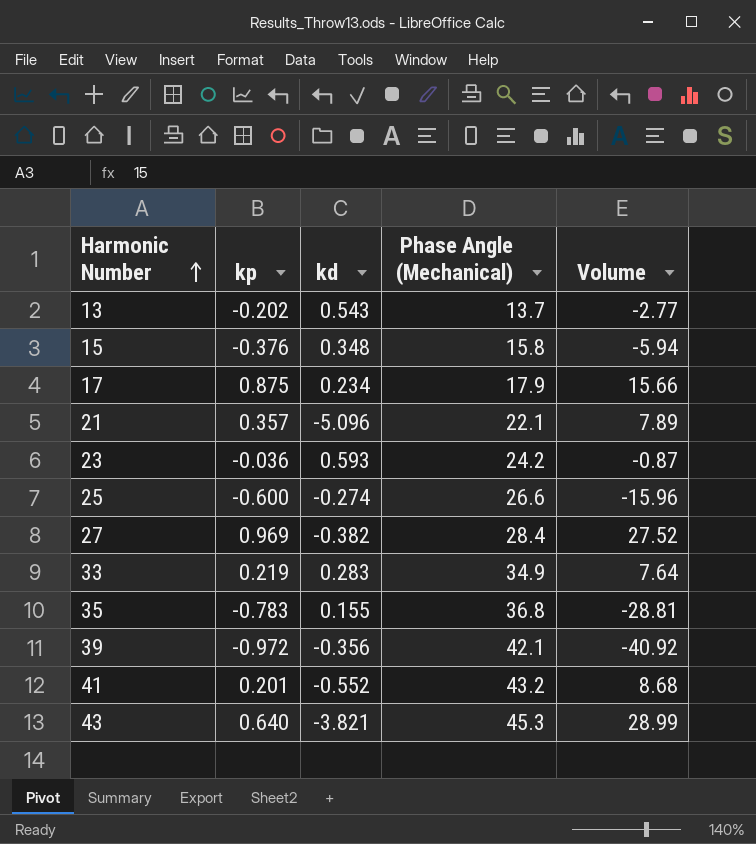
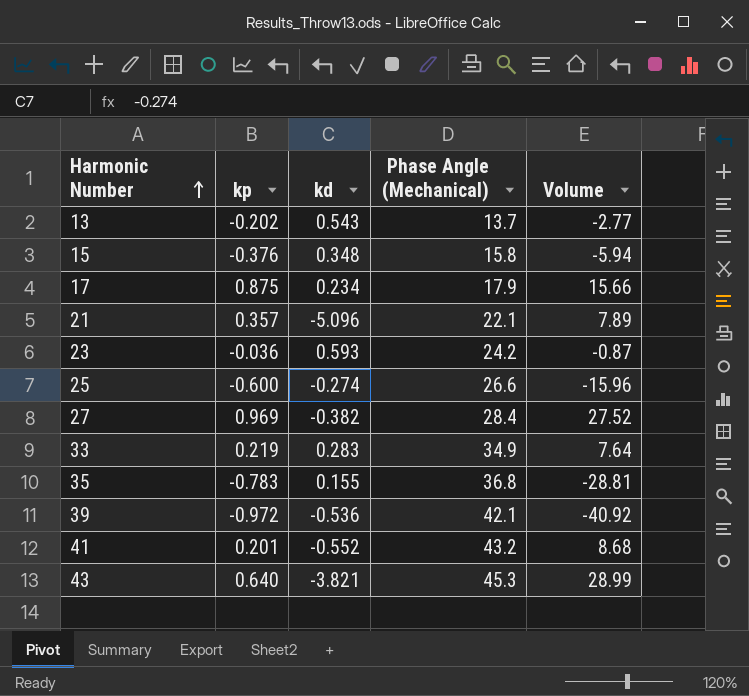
39 | kd: -0.356 -> -0.536

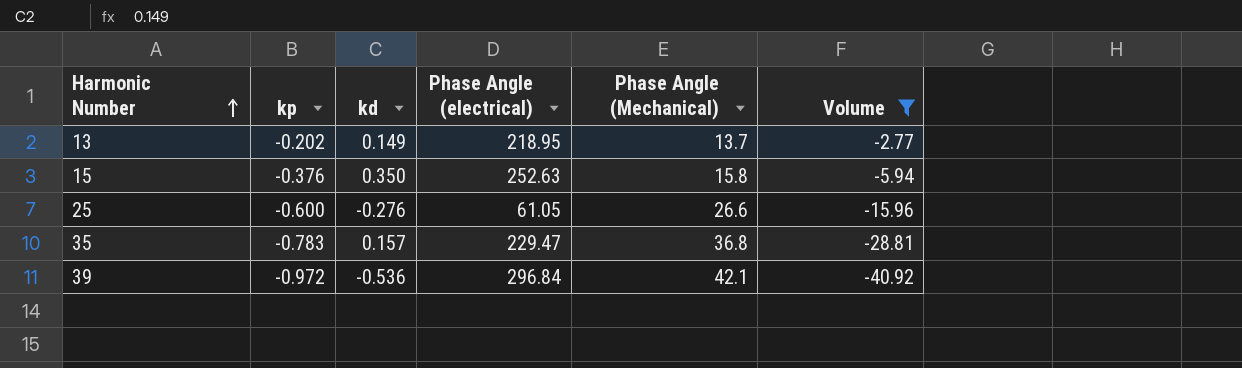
filter: none -> Volume <= -2.77
column Phase Angle (electrical) | position: none -> 4
13 | kd: 0.543 -> 0.149
15 | kd: 0.348 -> 0.350
25 | kd: -0.274 -> -0.276
35 | kd: 0.155 -> 0.157

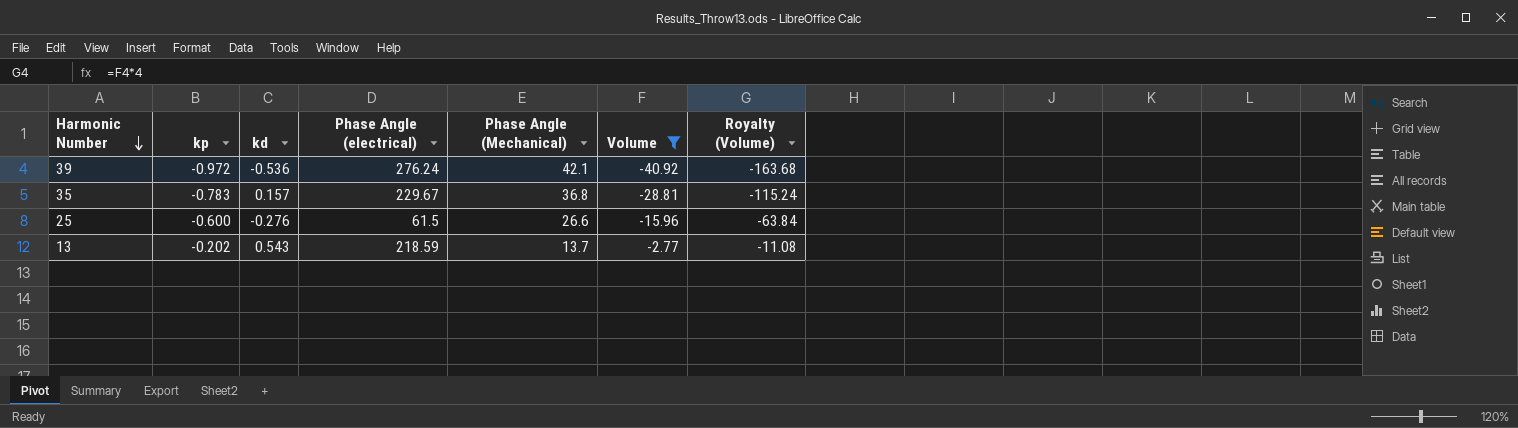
row order: Harmonic Number ascending -> Harmonic Number descending
column Royalty (Volume) | formula: none -> [Volume] * 4
row 15: -0.376 | 0.350 | 252.63 | 15.8 | -5.94 -> none
39 | Phase Angle (electrical): 296.84 -> 276.24
35 | Phase Angle (electrical): 229.47 -> 229.67
25 | Phase Angle (electrical): 61.05 -> 61.5
13 | kd: 0.149 -> 0.543
13 | Phase Angle (electrical): 218.95 -> 218.59

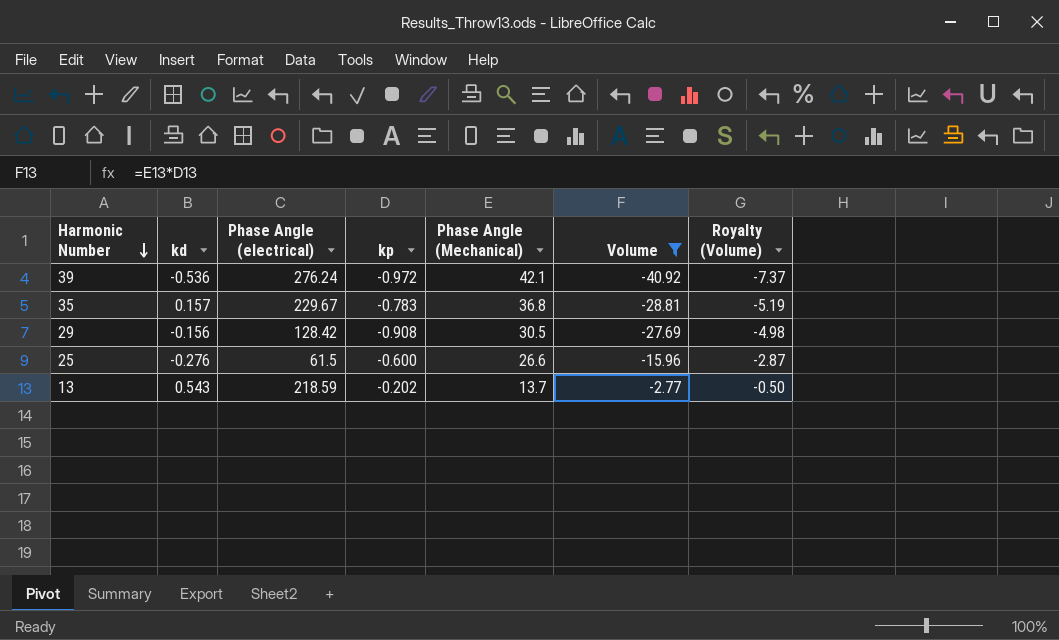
column kp | position: 2 -> 4
column Royalty (Volume) | formula: [Volume] * 4 -> [Volume] * 0.18
row 29: none -> -0.156 | 128.42 | -0.908 | 30.5 | -27.69 | -4.98

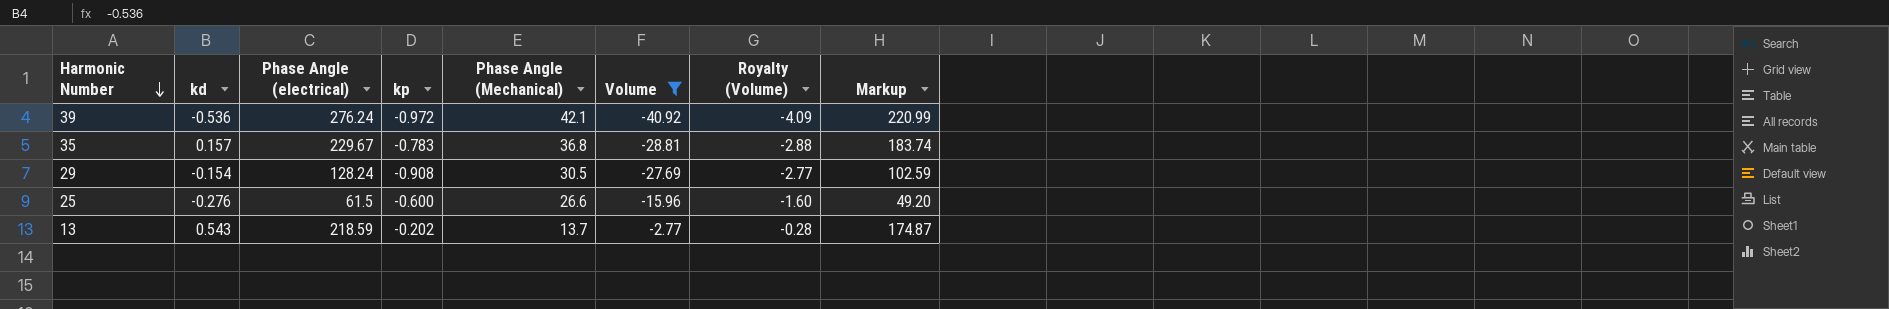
column Royalty (Volume) | formula: [Volume] * 0.18 -> [Volume] * 0.1
column Markup | formula: none -> [Phase Angle (electrical)] * 0.8
29 | kd: -0.156 -> -0.154
29 | Phase Angle (electrical): 128.42 -> 128.24

